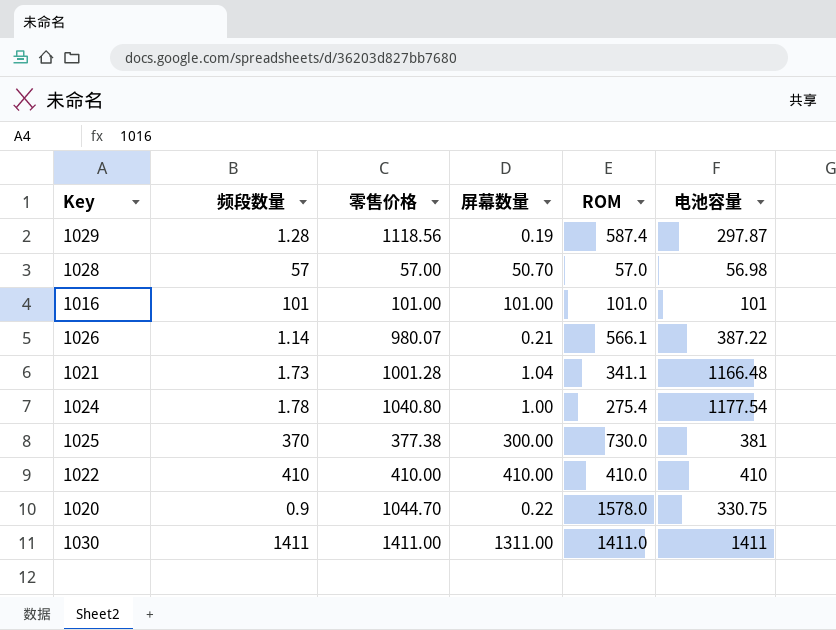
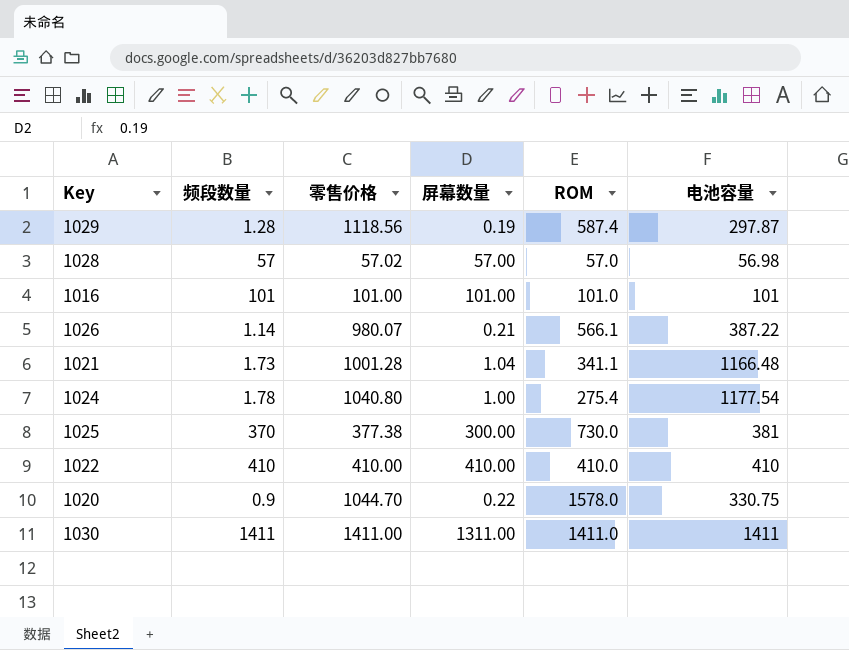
1028 | 零售价格: 57.00 -> 57.02
1028 | 屏幕数量: 50.70 -> 57.00

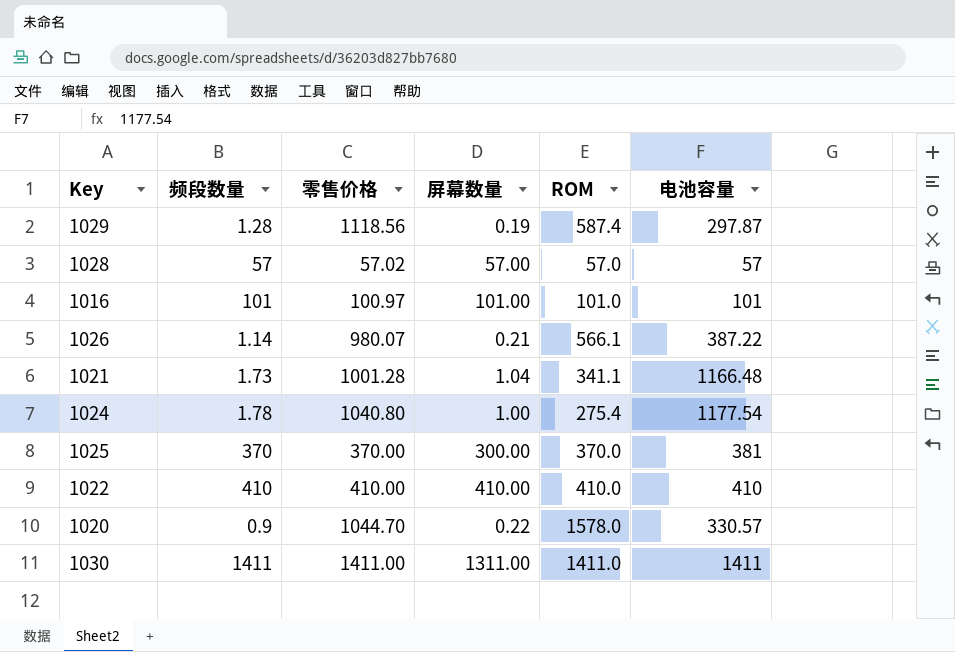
1028 | 电池容量: 56.98 -> 57
1016 | 零售价格: 101.00 -> 100.97
1025 | 零售价格: 377.38 -> 370.00
1025 | ROM: 730.0 -> 370.0
1020 | 电池容量: 330.75 -> 330.57

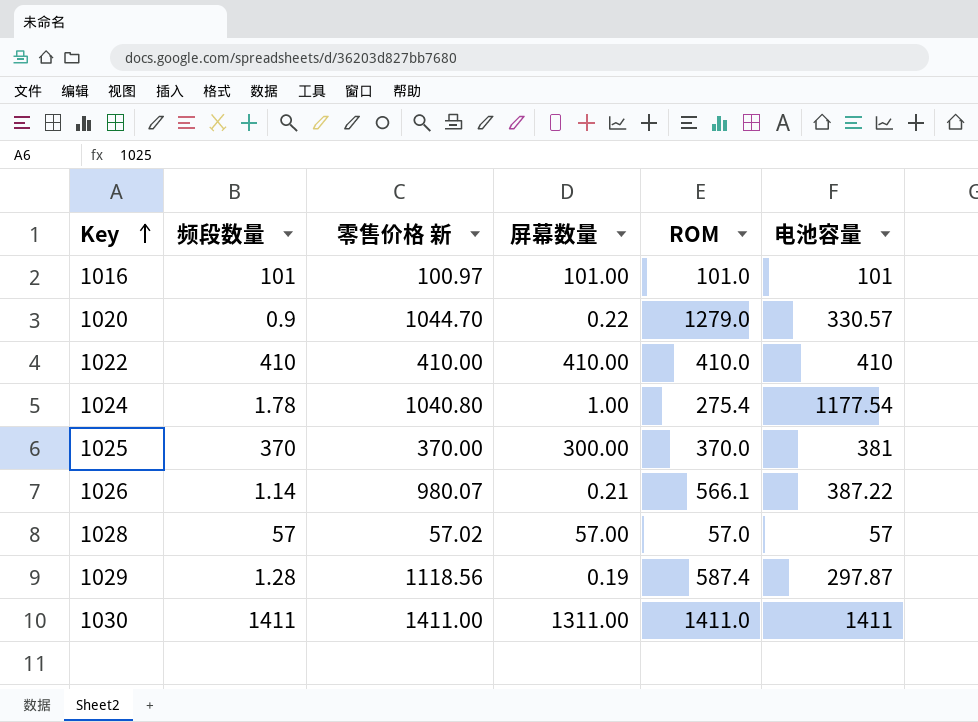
row order: none -> Key ascending
column name: 零售价格 -> 零售价格 新
row 1021: 1.73 | 1001.28 | 1.04 | 341.1 | 1166.48 -> none
1020 | ROM: 1578.0 -> 1279.0

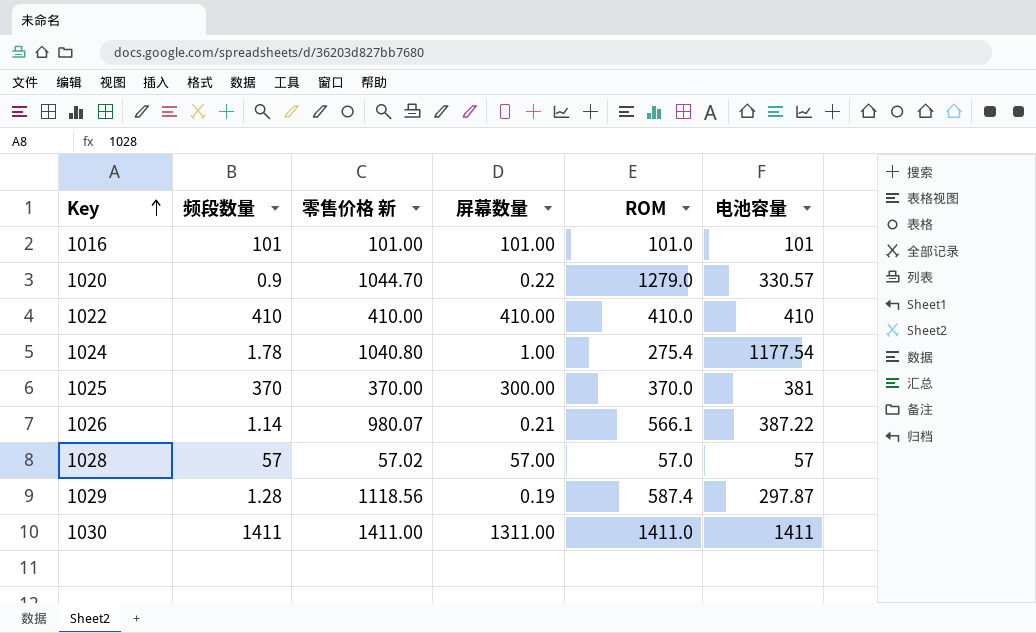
1016 | 零售价格 新: 100.97 -> 101.00

